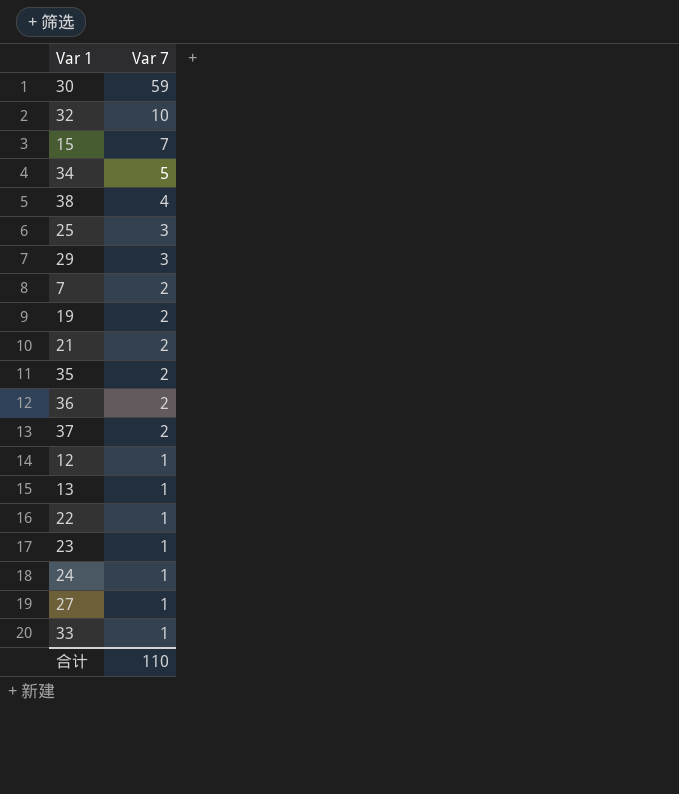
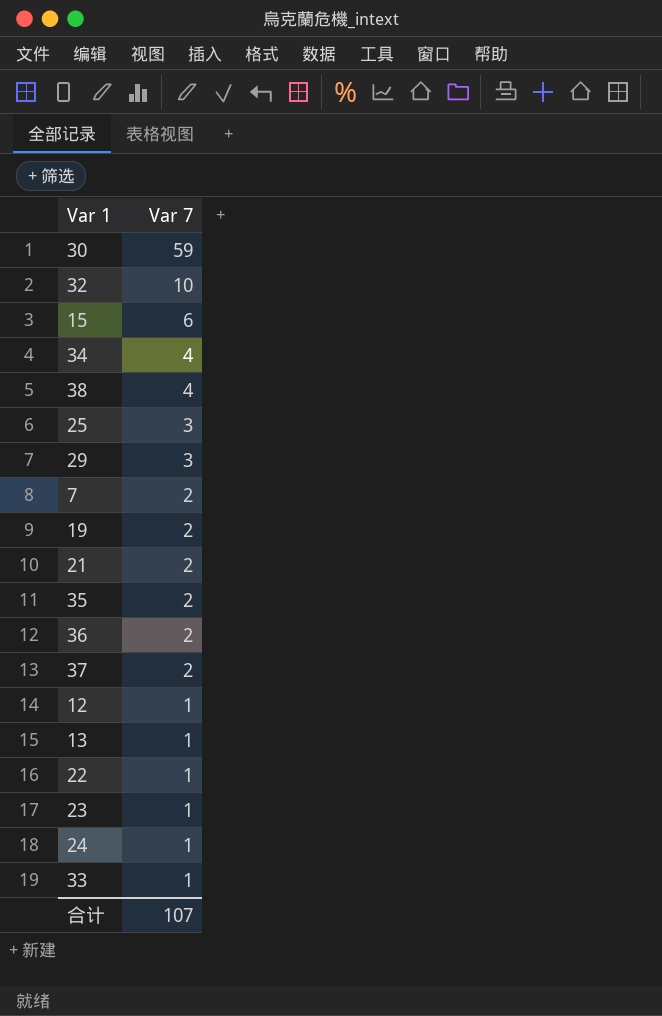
row 27: 1 -> none
15 | Var 7: 7 -> 6
34 | Var 7: 5 -> 4
合计 | Var 7: 110 -> 107

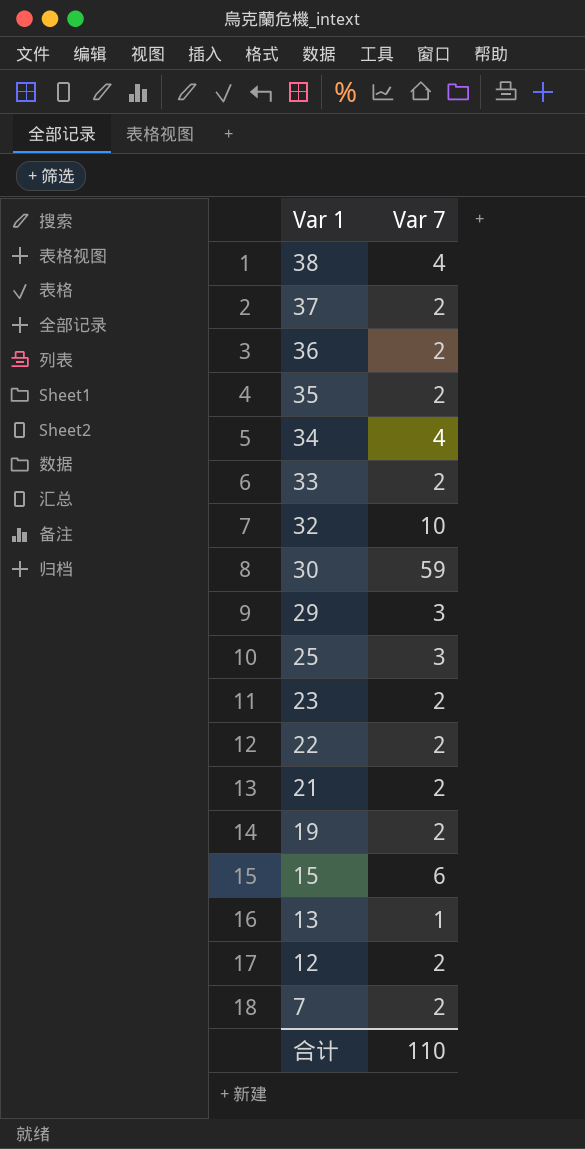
row order: Var 7 descending -> Var 1 descending
row 24: 1 -> none
33 | Var 7: 1 -> 2
23 | Var 7: 1 -> 2
22 | Var 7: 1 -> 2
12 | Var 7: 1 -> 2
合计 | Var 7: 107 -> 110

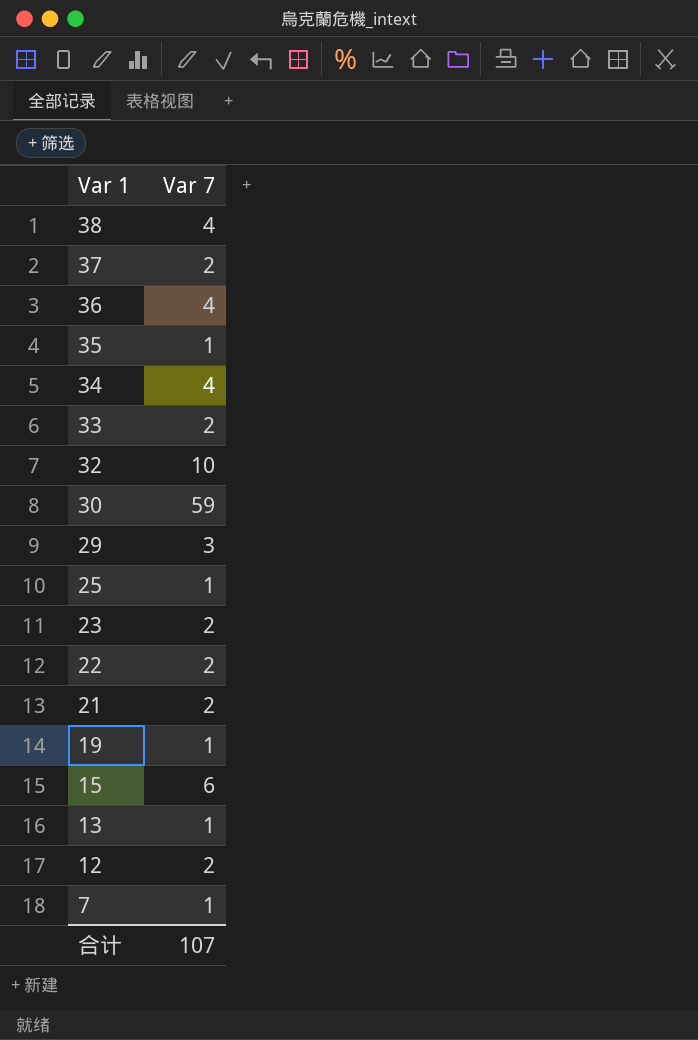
36 | Var 7: 2 -> 4
35 | Var 7: 2 -> 1
25 | Var 7: 3 -> 1
19 | Var 7: 2 -> 1
7 | Var 7: 2 -> 1
合计 | Var 7: 110 -> 107

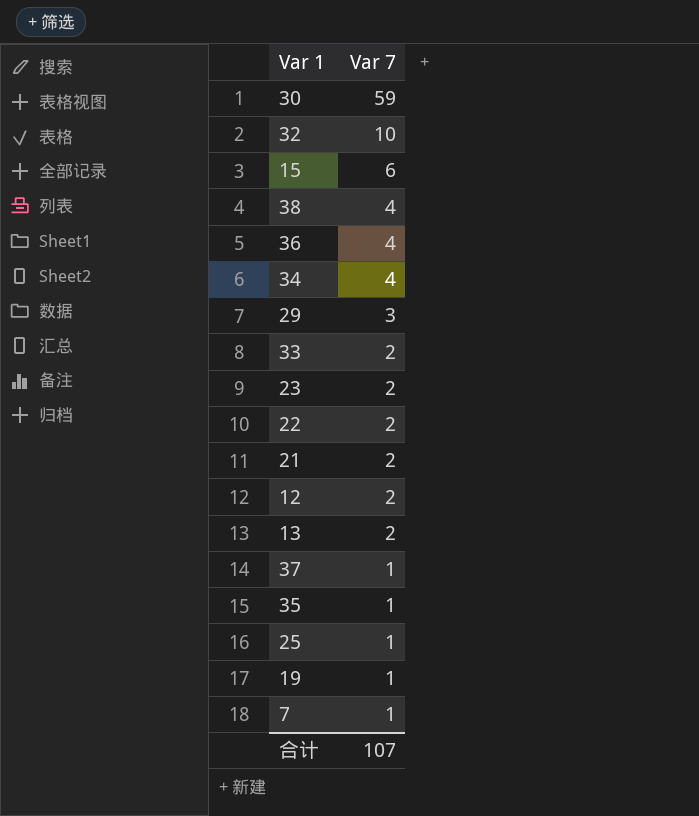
row order: Var 1 descending -> Var 7 descending
13 | Var 7: 1 -> 2
37 | Var 7: 2 -> 1

